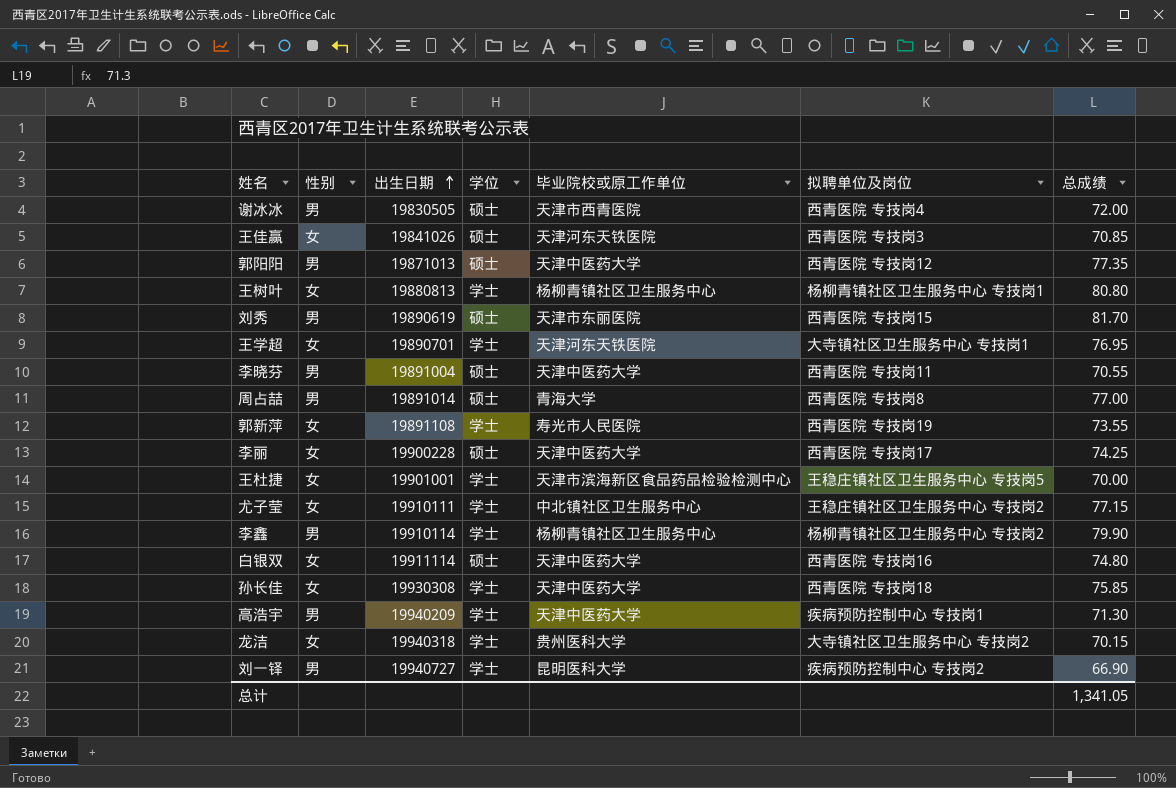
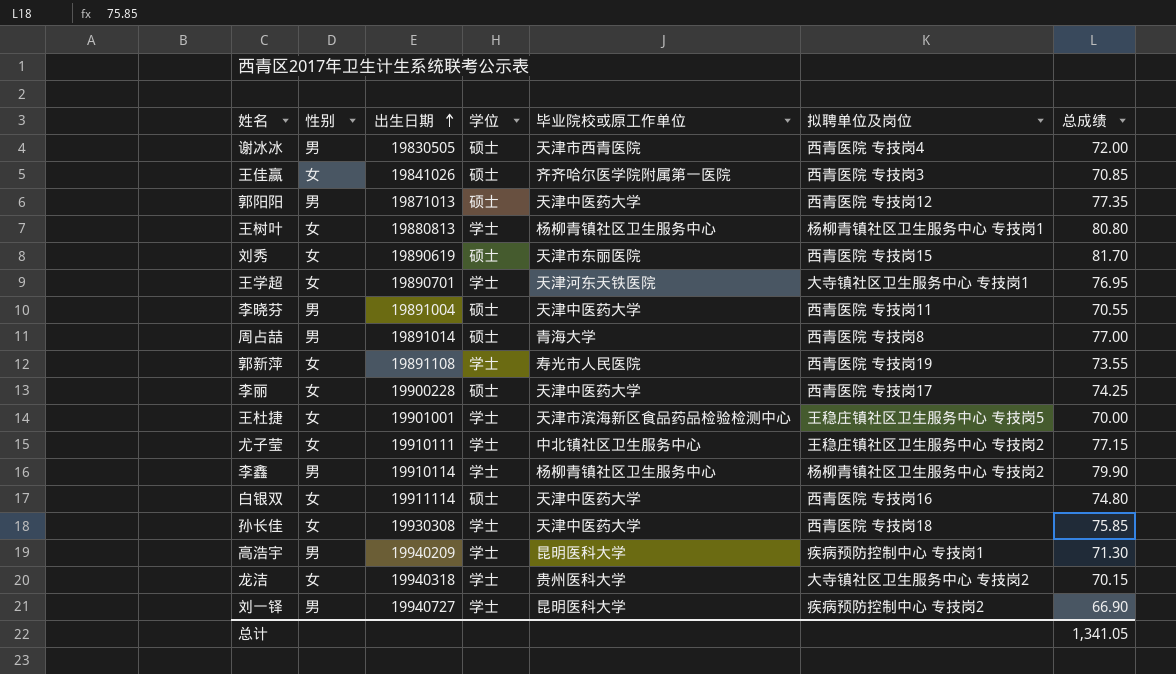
王佳赢 | 毕业院校或原工作单位: 天津河东天铁医院 -> 齐齐哈尔医学院附属第一医院
刘秀 | 性别: 男 -> 女
高浩宇 | 毕业院校或原工作单位: 天津中医药大学 -> 昆明医科大学

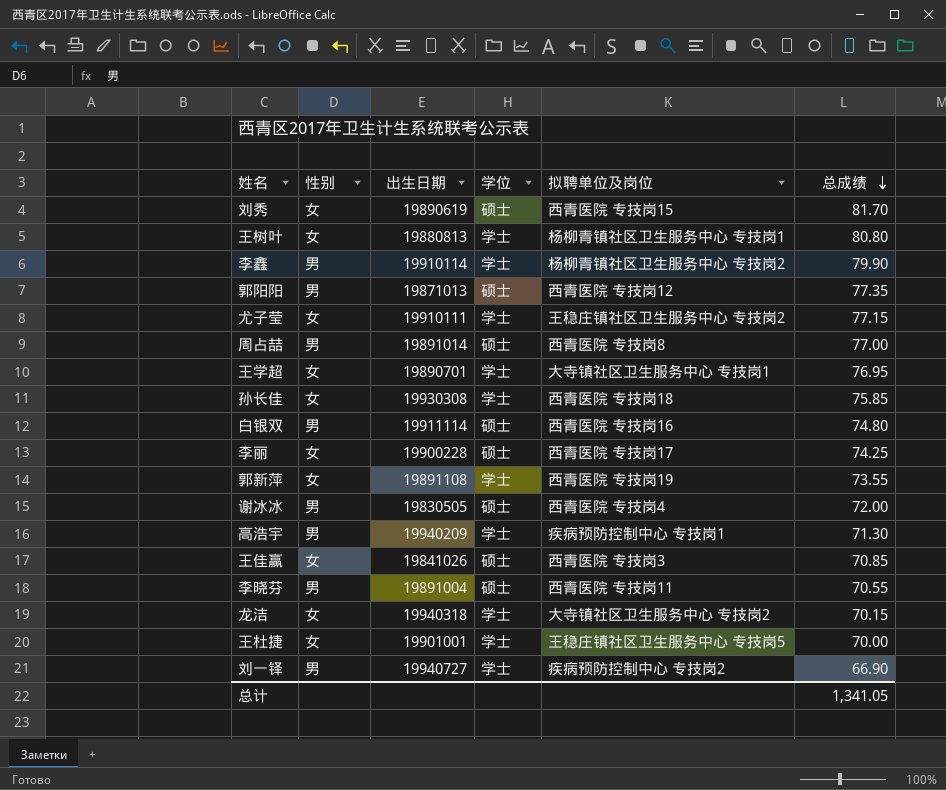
row order: 出生日期 ascending -> 总成绩 descending
column 毕业院校或原工作单位 | position: 5 -> none
白银双 | 性别: 女 -> 男

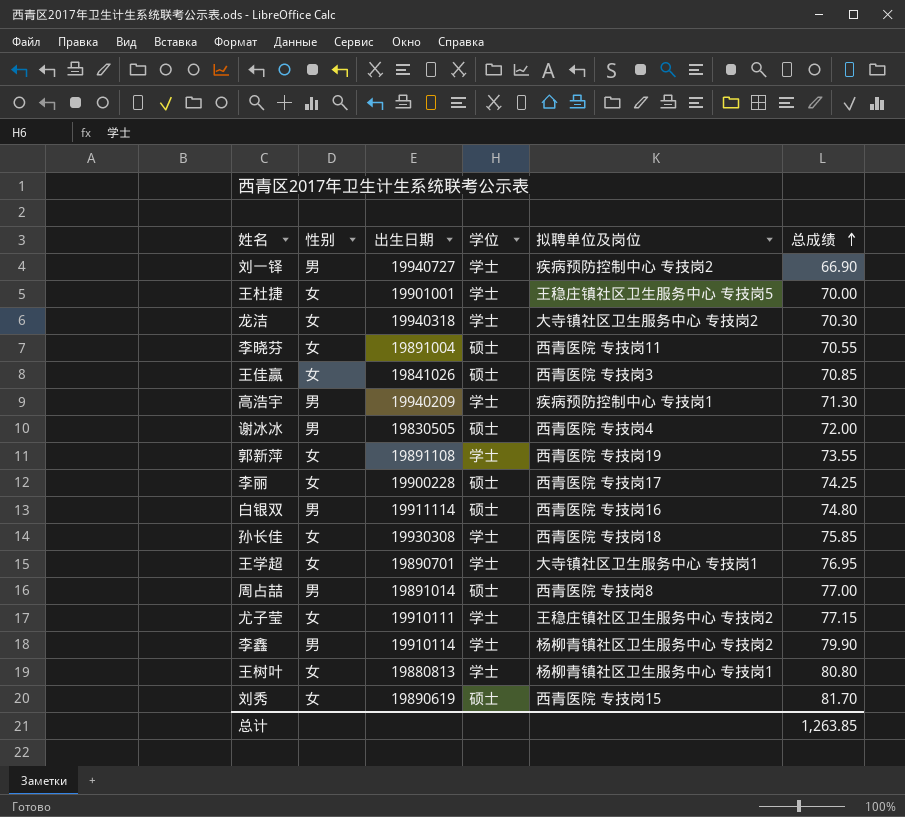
row order: 总成绩 descending -> 总成绩 ascending
row 郭阳阳: 男 | 19871013 | 硕士 | 西青医院 专技岗12 | 77.35 -> none
龙洁 | 总成绩: 70.15 -> 70.30
李晓芬 | 性别: 男 -> 女
总计 | 总成绩: 1,341.05 -> 1,263.85

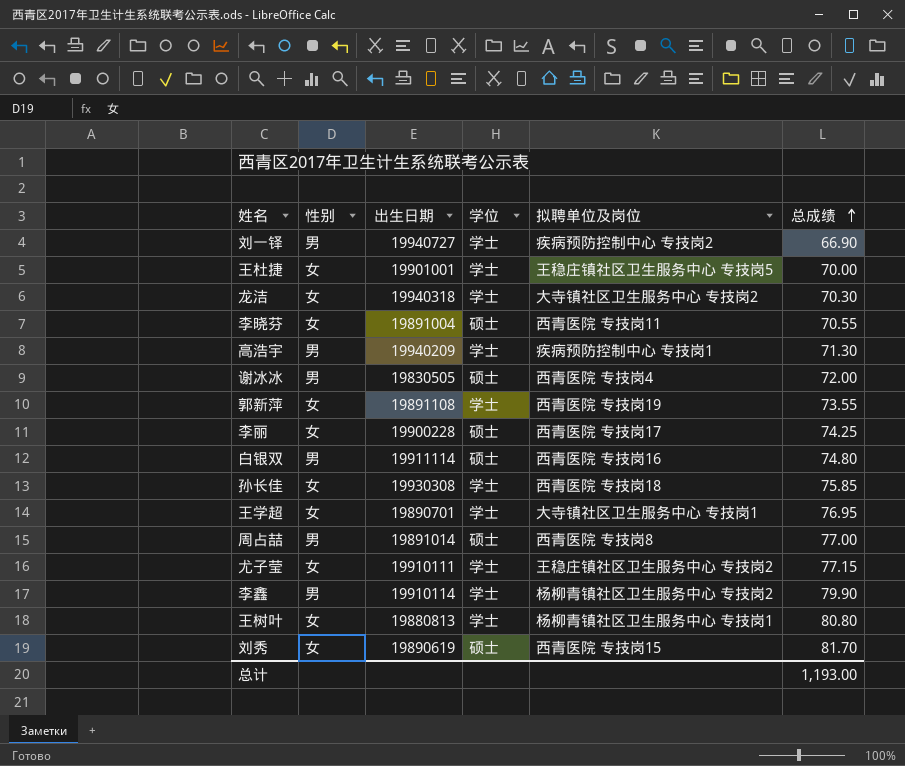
row 王佳赢: 女 | 19841026 | 硕士 | 西青医院 专技岗3 | 70.85 -> none
总计 | 总成绩: 1,263.85 -> 1,193.00

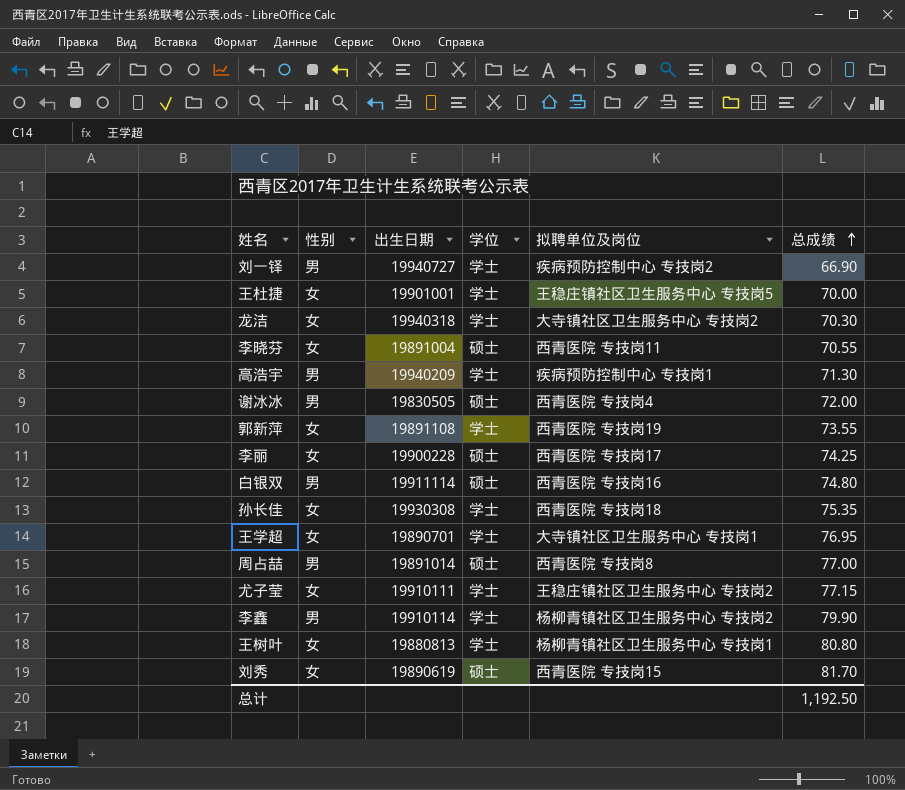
孙长佳 | 总成绩: 75.85 -> 75.35
总计 | 总成绩: 1,193.00 -> 1,192.50

